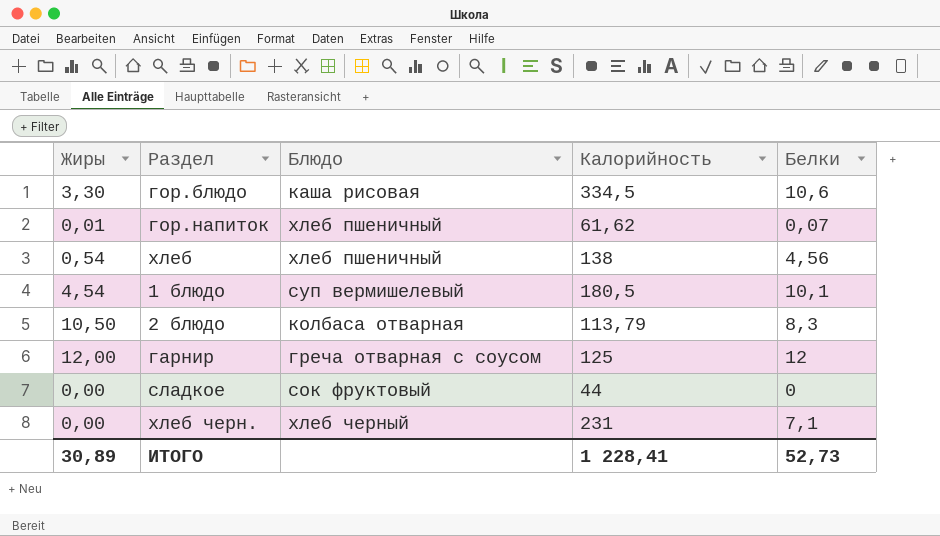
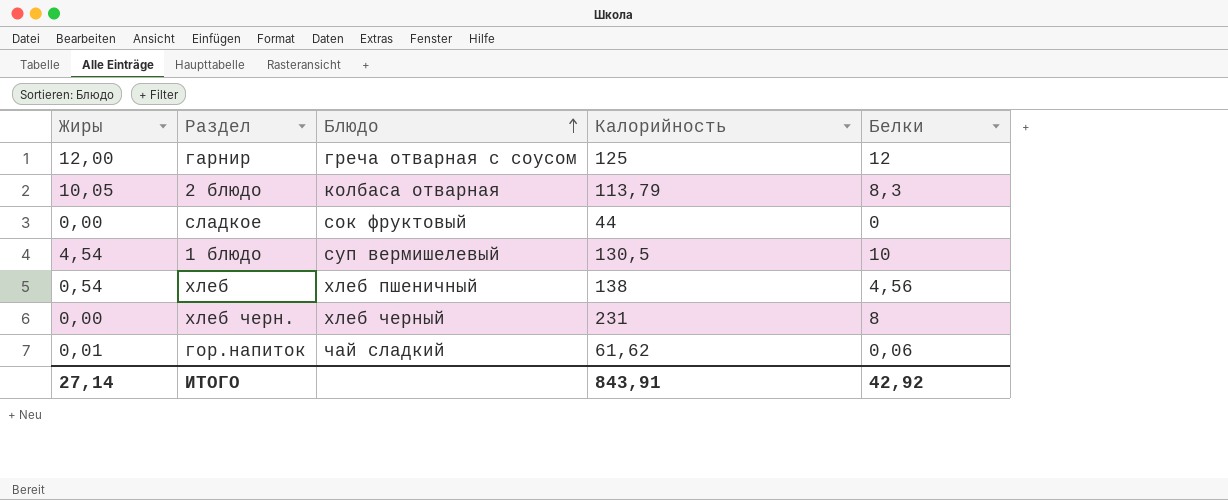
row order: none -> Блюдо ascending
row гор.блюдо: 3,30 | каша рисовая | 334,5 | 10,6 -> none
2 блюдо | Жиры: 10,50 -> 10,05
1 блюдо | Калорийность: 180,5 -> 130,5
1 блюдо | Белки: 10,1 -> 10
хлеб черн. | Белки: 7,1 -> 8
гор.напиток | Блюдо: хлеб пшеничный -> чай сладкий
гор.напиток | Белки: 0,07 -> 0,06
ИТОГО | Жиры: 30,89 -> 27,14
ИТОГО | Калорийность: 1 228,41 -> 843,91
ИТОГО | Белки: 52,73 -> 42,92

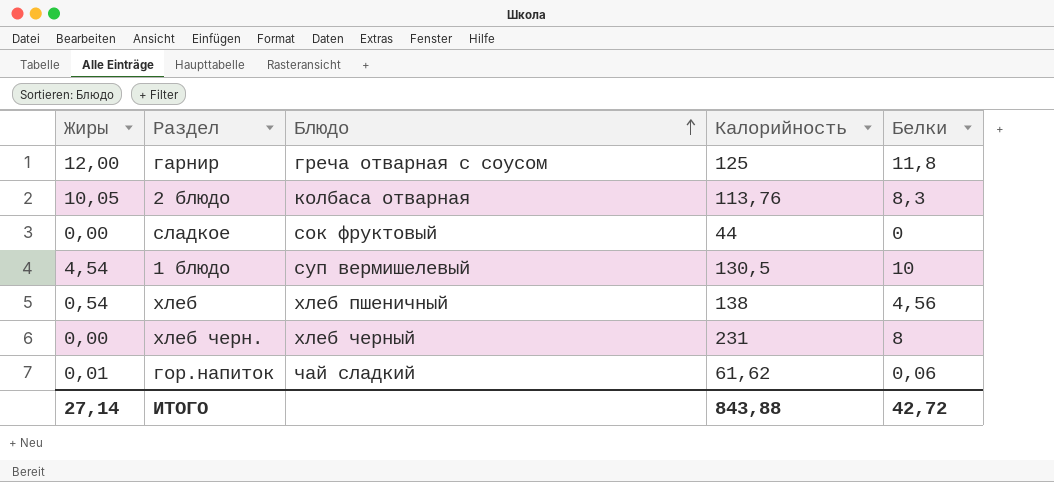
гарнир | Белки: 12 -> 11,8
2 блюдо | Калорийность: 113,79 -> 113,76
ИТОГО | Калорийность: 843,91 -> 843,88
ИТОГО | Белки: 42,92 -> 42,72

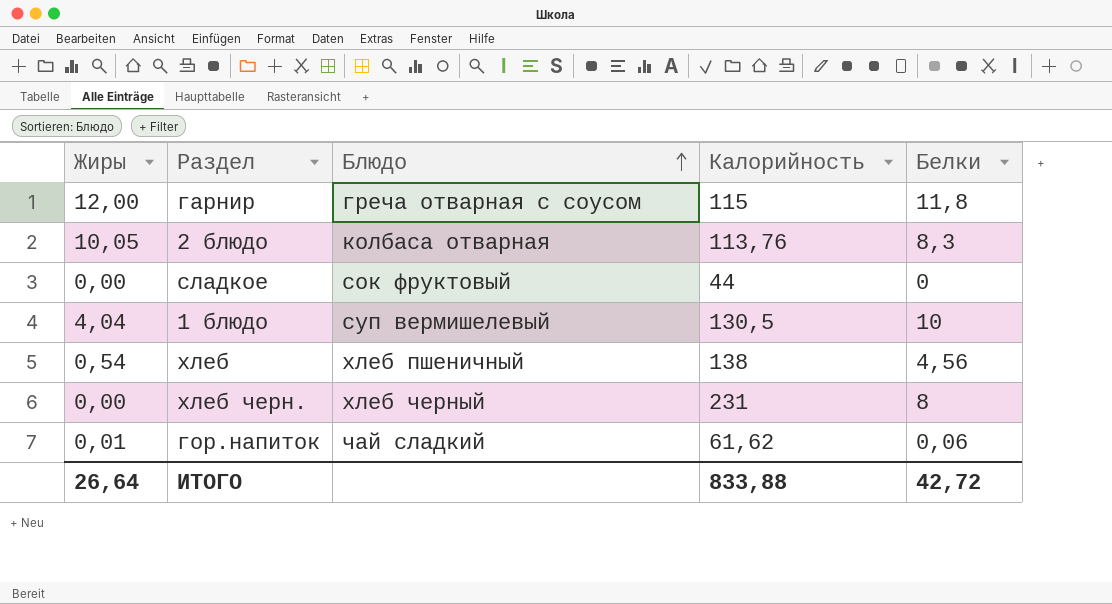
гарнир | Калорийность: 125 -> 115
1 блюдо | Жиры: 4,54 -> 4,04
ИТОГО | Жиры: 27,14 -> 26,64
ИТОГО | Калорийность: 843,88 -> 833,88

